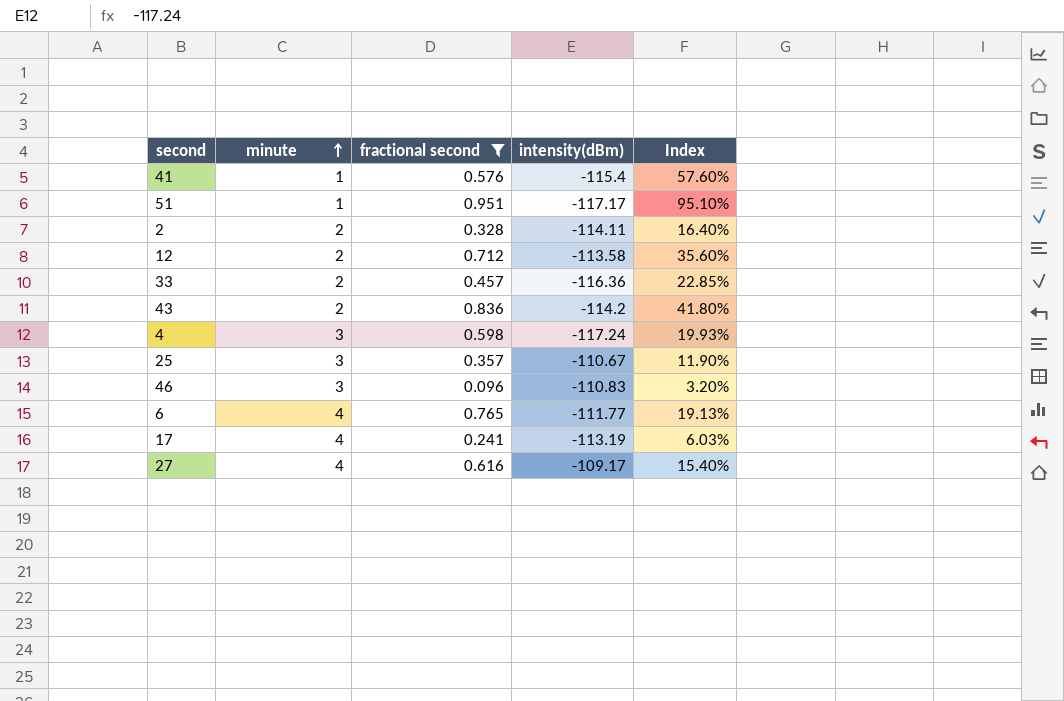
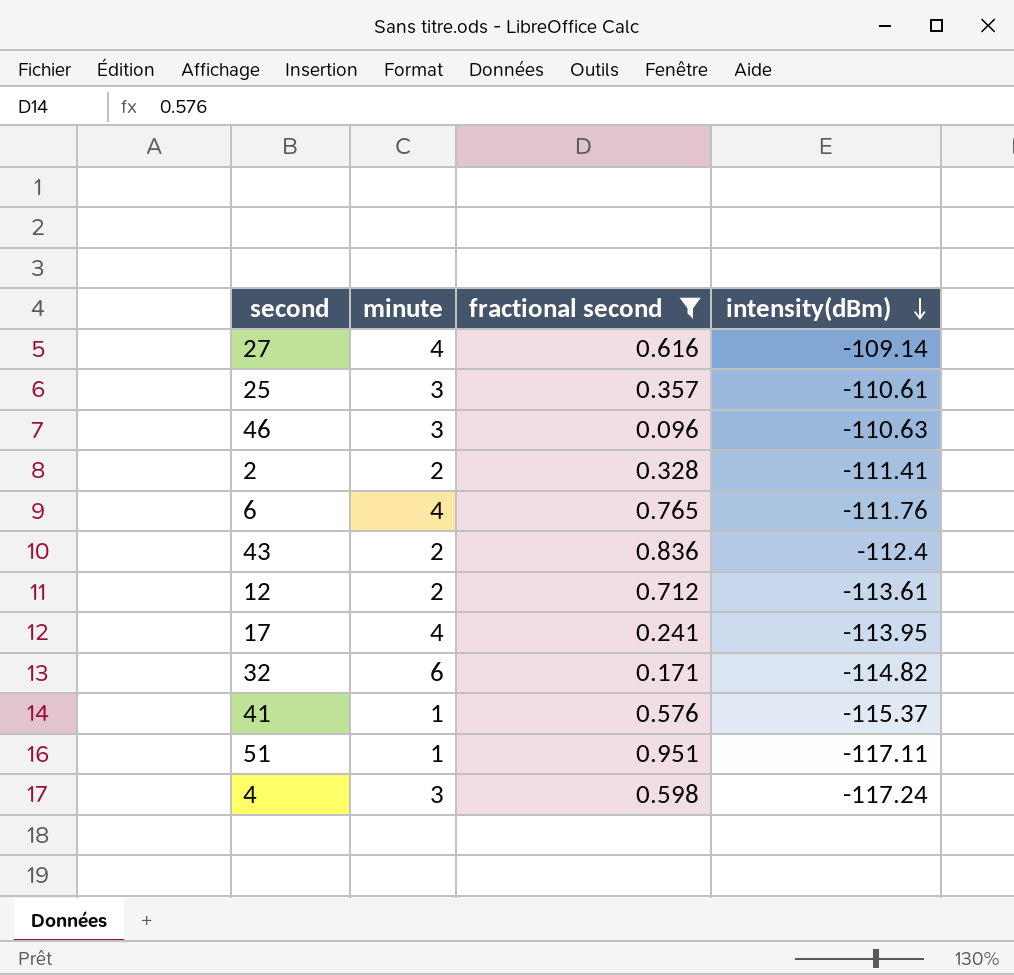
row order: minute ascending -> intensity(dBm) descending
column Index | formula: [fractional second] / [minute] -> none
row 33: 2 | 0.457 | -116.36 | 22.85% -> none
27 | intensity(dBm): -109.17 -> -109.14
25 | intensity(dBm): -110.67 -> -110.61
46 | intensity(dBm): -110.83 -> -110.63
2 | intensity(dBm): -114.11 -> -111.41
6 | intensity(dBm): -111.77 -> -111.76
43 | intensity(dBm): -114.2 -> -112.4
12 | intensity(dBm): -113.58 -> -113.61
17 | intensity(dBm): -113.19 -> -113.95
row 32: none -> 6 | 0.171 | -114.82
41 | intensity(dBm): -115.4 -> -115.37
51 | intensity(dBm): -117.17 -> -117.11

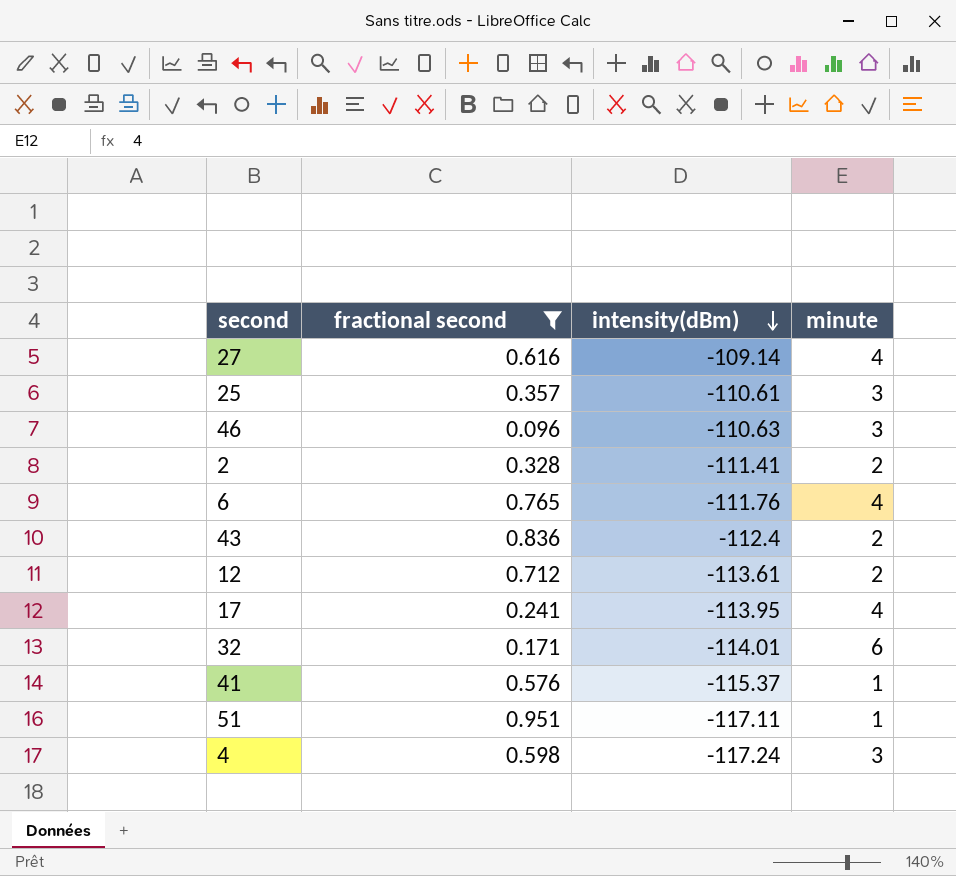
column minute | position: 2 -> 4
32 | intensity(dBm): -114.82 -> -114.01

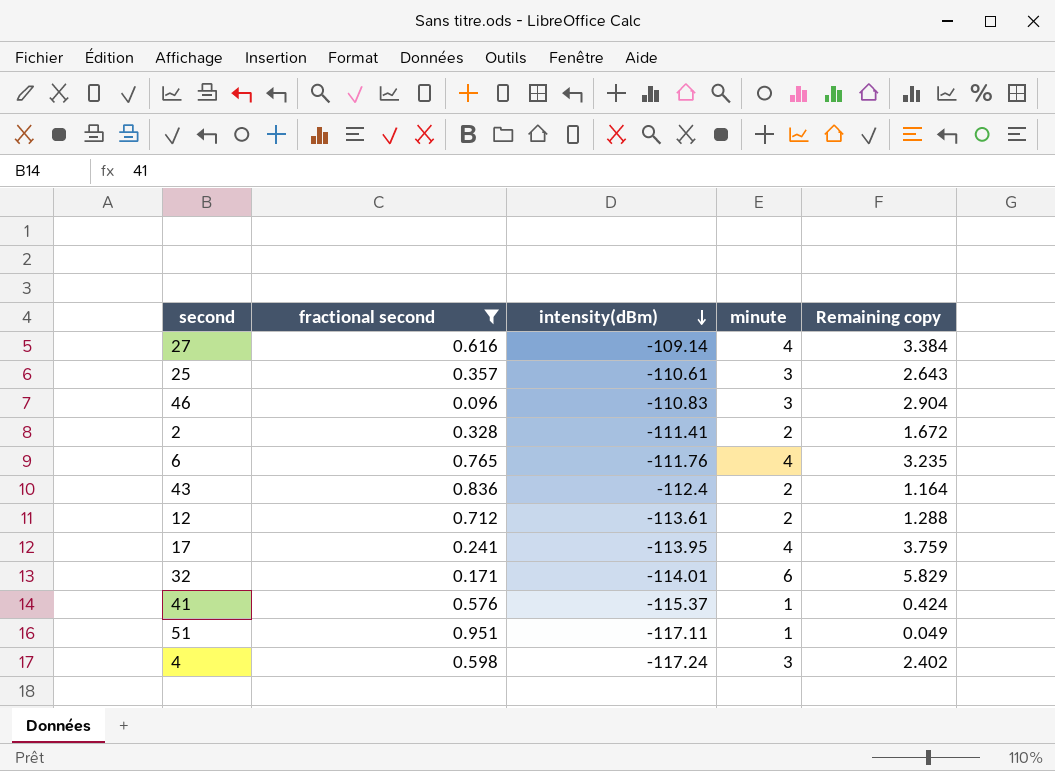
column Remaining copy | formula: none -> [minute] - [fractional second]
46 | intensity(dBm): -110.63 -> -110.83

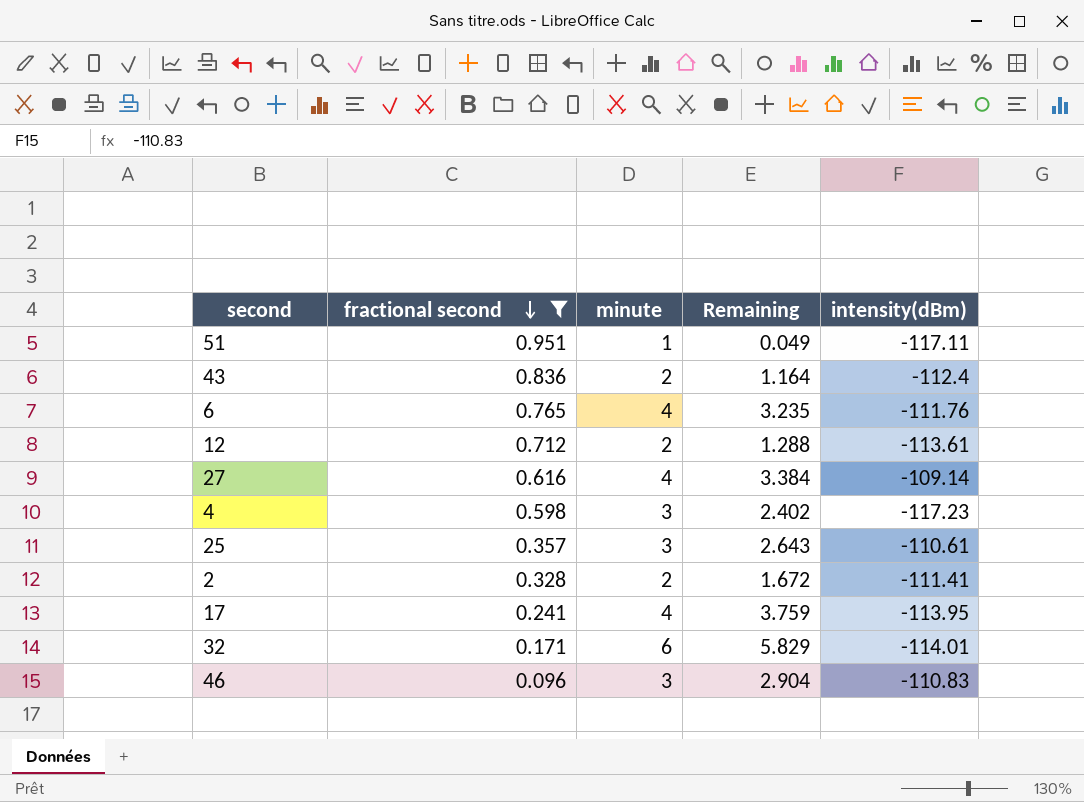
row order: intensity(dBm) descending -> fractional second descending
column name: Remaining copy -> Remaining
column intensity(dBm) | position: 3 -> 5
row 41: 0.576 | -115.37 | 1 | 0.424 -> none
4 | intensity(dBm): -117.24 -> -117.23

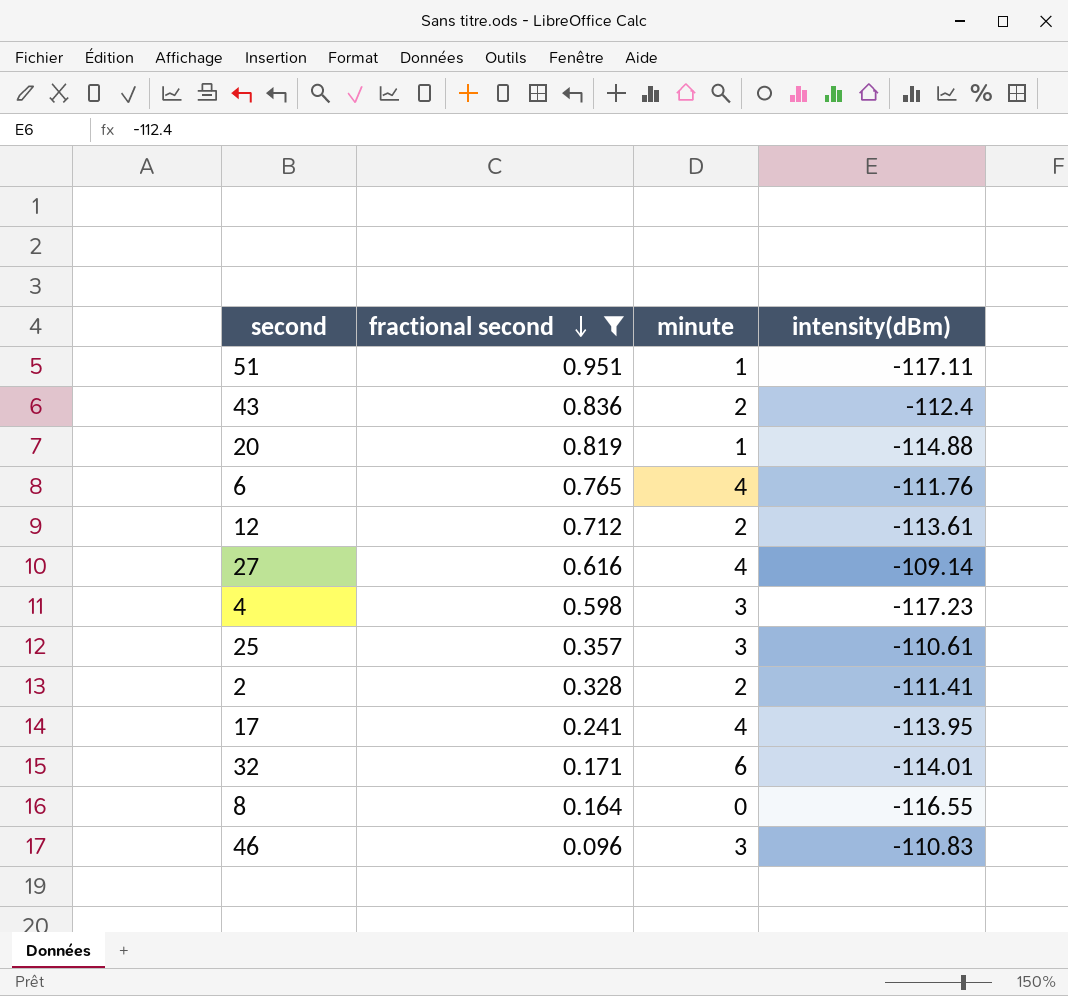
column Remaining | formula: [minute] - [fractional second] -> none
row 20: none -> 0.819 | 1 | -114.88
row 8: none -> 0.164 | 0 | -116.55

